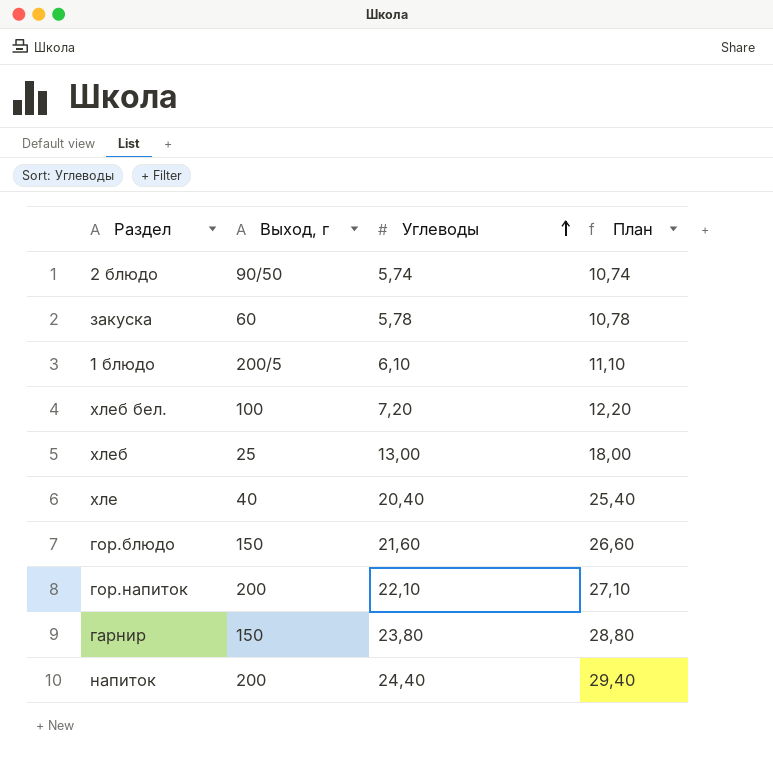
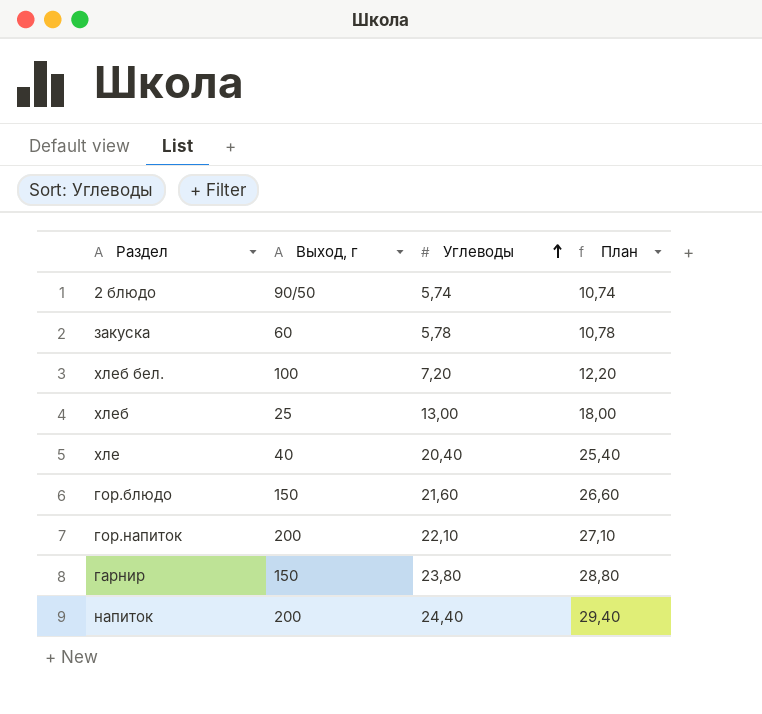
row 1 блюдо: 200/5 | 6,10 | 11,10 -> none

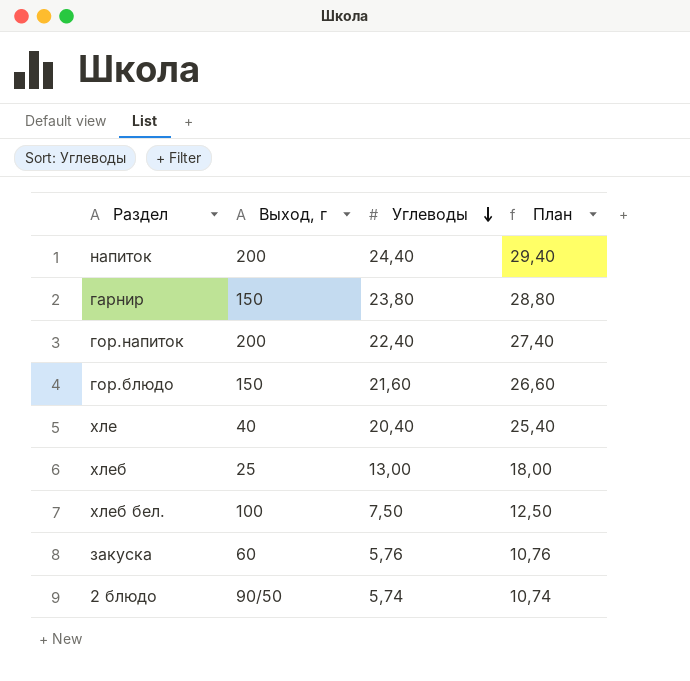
row order: Углеводы ascending -> Углеводы descending
гор.напиток | Углеводы: 22,10 -> 22,40
гор.напиток | План: 27,10 -> 27,40
хлеб бел. | Углеводы: 7,20 -> 7,50
хлеб бел. | План: 12,20 -> 12,50
закуска | Углеводы: 5,78 -> 5,76
закуска | План: 10,78 -> 10,76

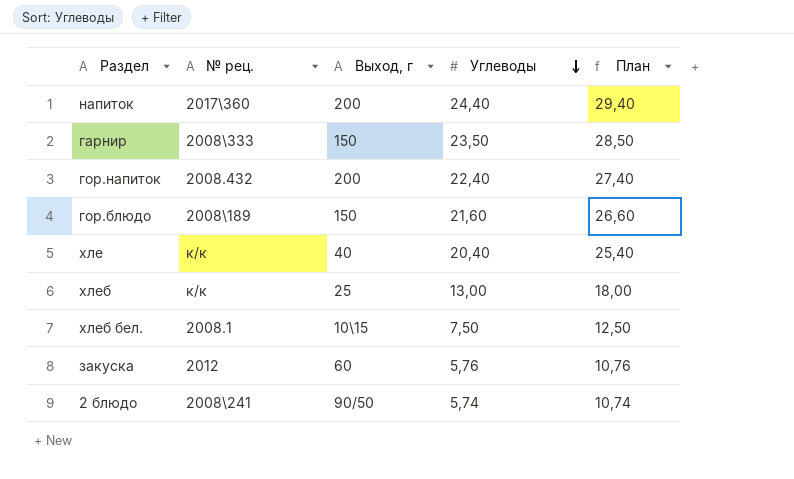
column № рец. | position: none -> 2
гарнир | Углеводы: 23,80 -> 23,50
гарнир | План: 28,80 -> 28,50
хлеб бел. | Выход, г: 100 -> 10\15

